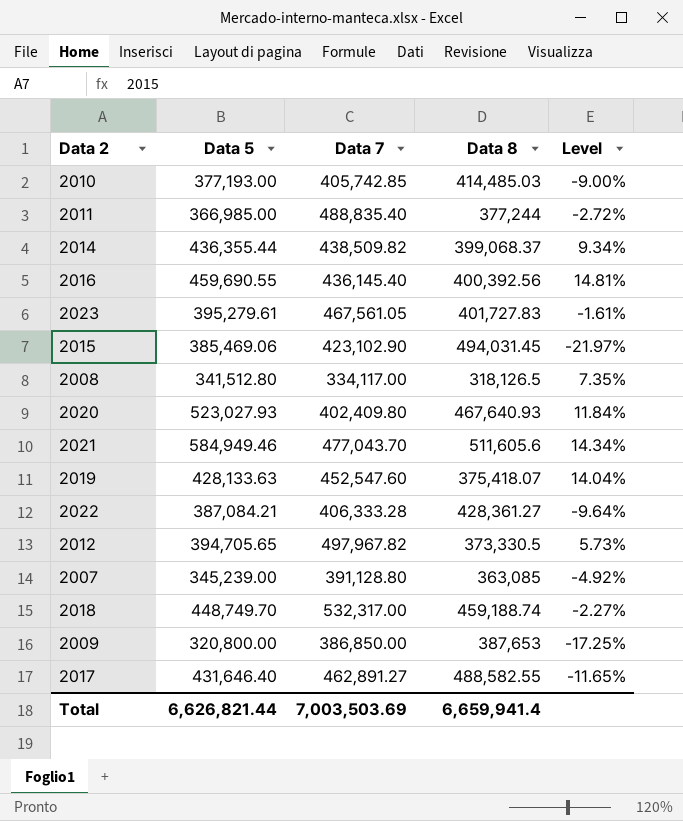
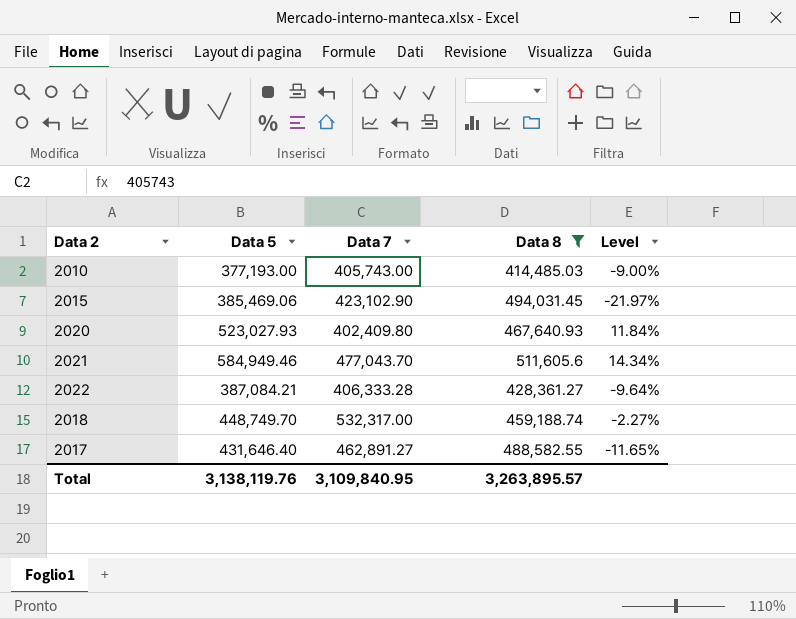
filter: none -> Data 8 >= 414,485.03
2010 | Data 7: 405,742.85 -> 405,743.00
Total | Data 5: 6,626,821.44 -> 3,138,119.76
Total | Data 7: 7,003,503.69 -> 3,109,840.95
Total | Data 8: 6,659,941.4 -> 3,263,895.57

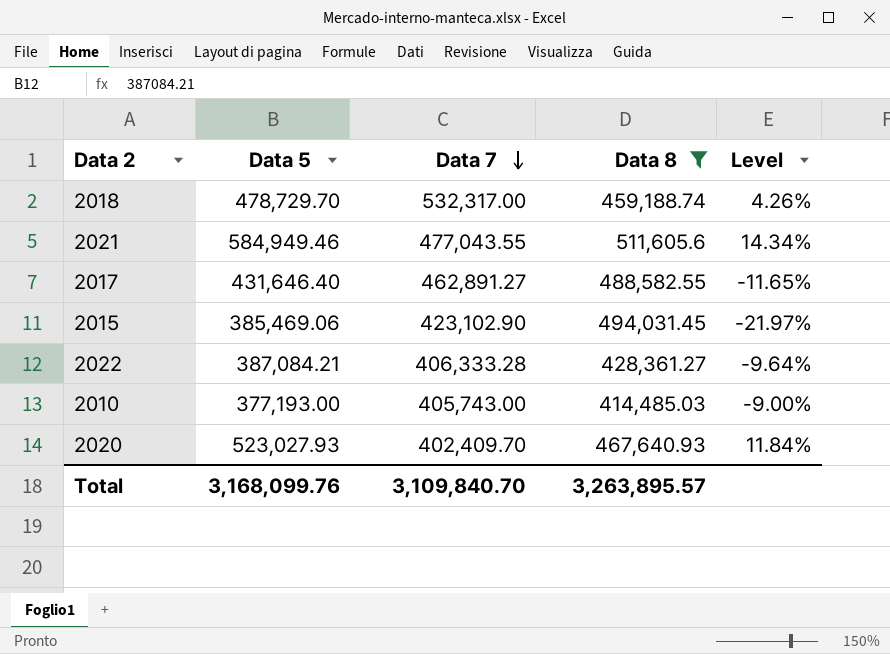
row order: none -> Data 7 descending
2018 | Data 5: 448,749.70 -> 478,729.70
2018 | Level: -2.27% -> 4.26%
2021 | Data 7: 477,043.70 -> 477,043.55
2020 | Data 7: 402,409.80 -> 402,409.70
Total | Data 5: 3,138,119.76 -> 3,168,099.76
Total | Data 7: 3,109,840.95 -> 3,109,840.70

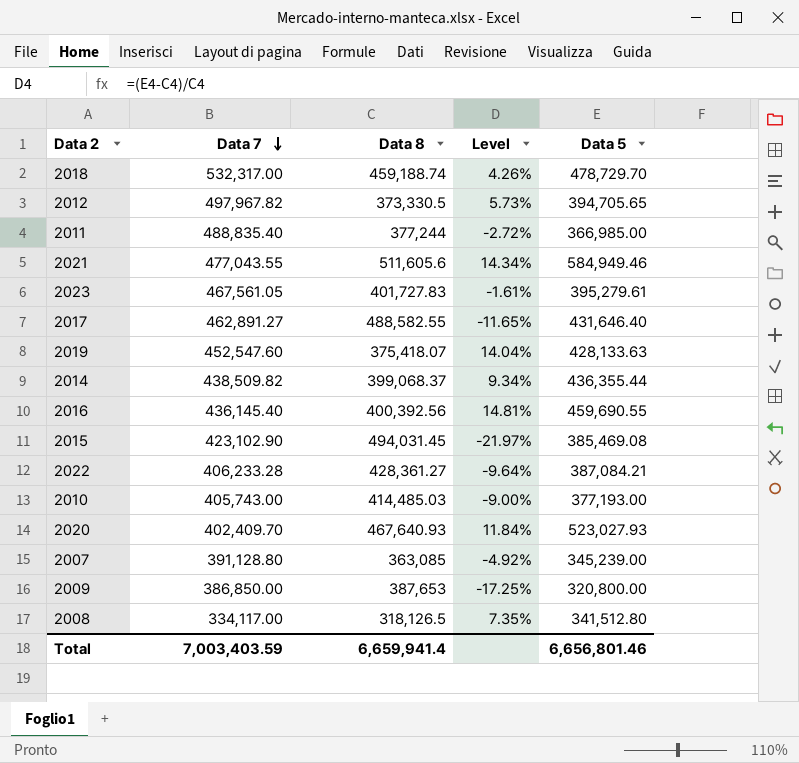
filter: Data 8 >= 414,485.03 -> none
column Data 5 | position: 2 -> 5
2015 | Data 5: 385,469.06 -> 385,469.08
2022 | Data 7: 406,333.28 -> 406,233.28
Total | Data 7: 3,109,840.70 -> 7,003,403.59
Total | Data 8: 3,263,895.57 -> 6,659,941.4
Total | Data 5: 3,168,099.76 -> 6,656,801.46

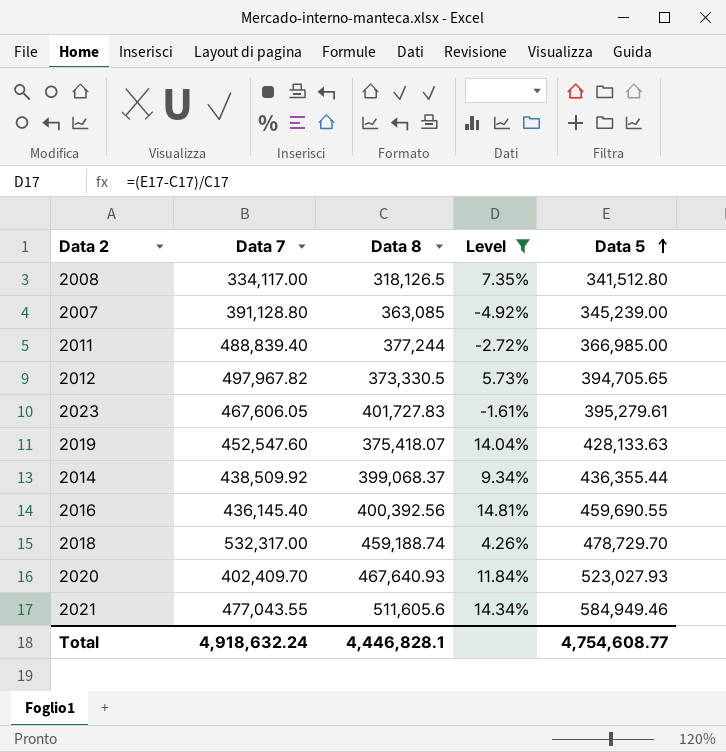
filter: none -> Level >= -4.92%
row order: Data 7 descending -> Data 5 ascending
2011 | Data 7: 488,835.40 -> 488,839.40
2023 | Data 7: 467,561.05 -> 467,606.05
2014 | Data 7: 438,509.82 -> 438,509.92
Total | Data 7: 7,003,403.59 -> 4,918,632.24
Total | Data 8: 6,659,941.4 -> 4,446,828.1
Total | Data 5: 6,656,801.46 -> 4,754,608.77

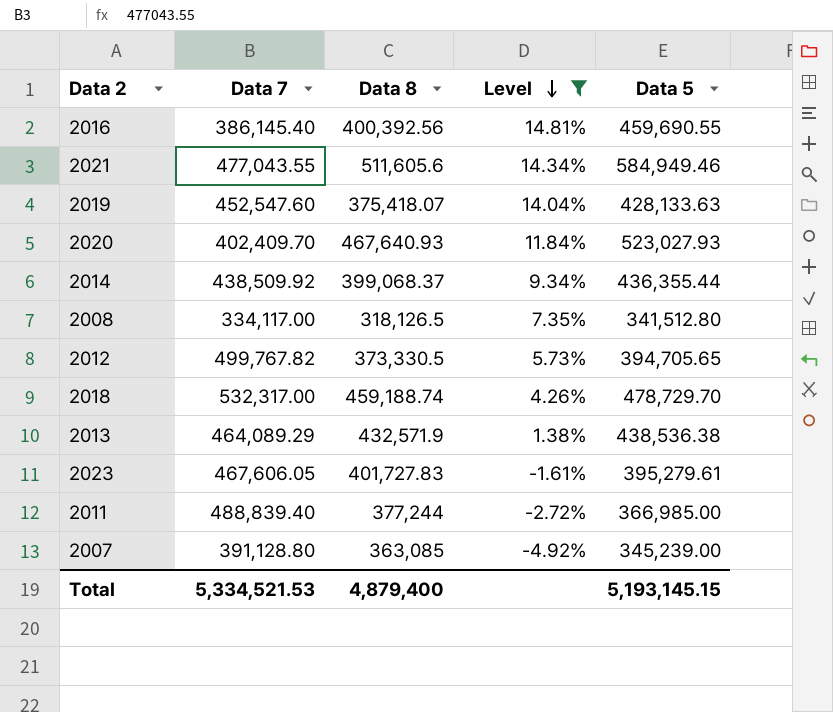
row order: Data 5 ascending -> Level descending
2016 | Data 7: 436,145.40 -> 386,145.40
2012 | Data 7: 497,967.82 -> 499,767.82
row 2013: none -> 464,089.29 | 432,571.9 | 1.38% | 438,536.38
Total | Data 7: 4,918,632.24 -> 5,334,521.53
Total | Data 8: 4,446,828.1 -> 4,879,400
Total | Data 5: 4,754,608.77 -> 5,193,145.15

